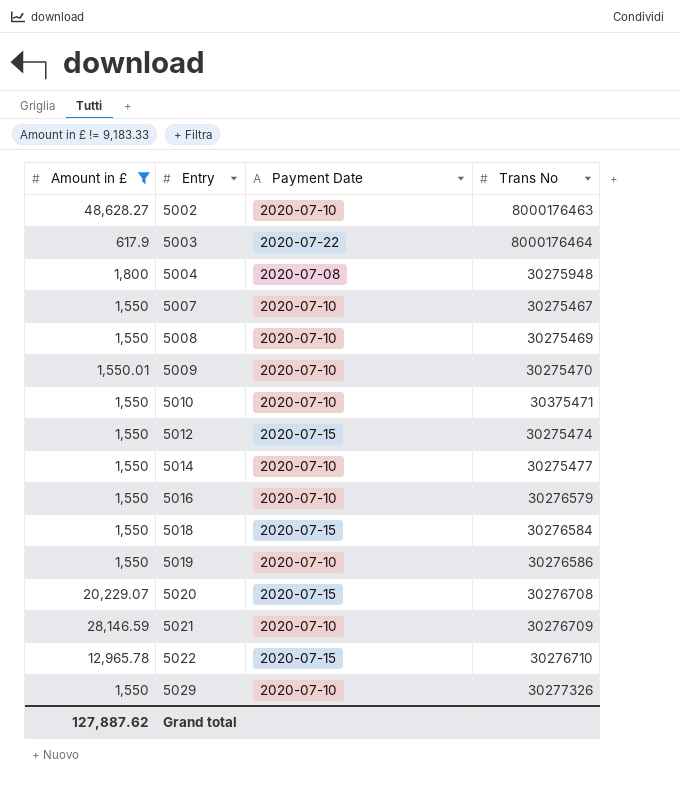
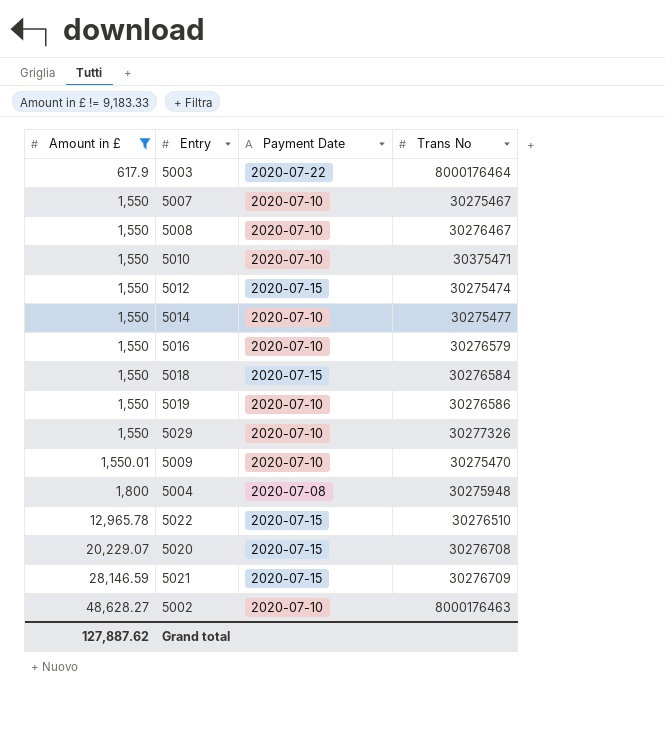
row order: Entry ascending -> Amount in £ ascending
5008 | Trans No: 30275469 -> 30276467
5022 | Trans No: 30276710 -> 30276510
5021 | Payment Date: 2020-07-10 -> 2020-07-15

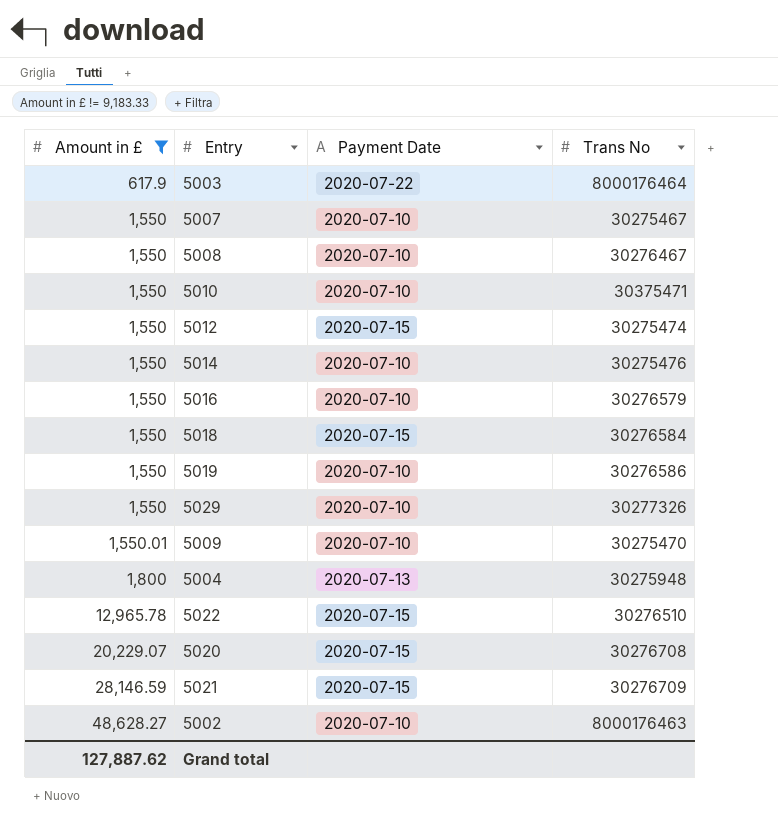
5014 | Trans No: 30275477 -> 30275476
5004 | Payment Date: 2020-07-08 -> 2020-07-13

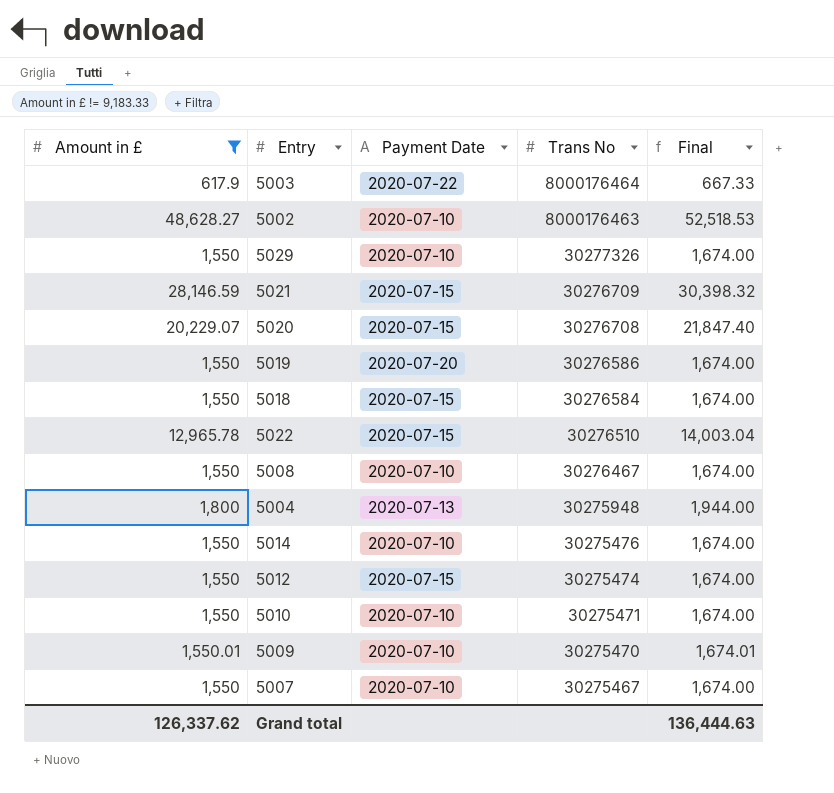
row order: Amount in £ ascending -> Trans No descending
column Final | formula: none -> [Amount in £] * 1.08
row 5016: 1,550 | 2020-07-10 | 30276579 -> none
5019 | Payment Date: 2020-07-10 -> 2020-07-20
5010 | Trans No: 30375471 -> 30275471
Grand total | Amount in £: 127,887.62 -> 126,337.62

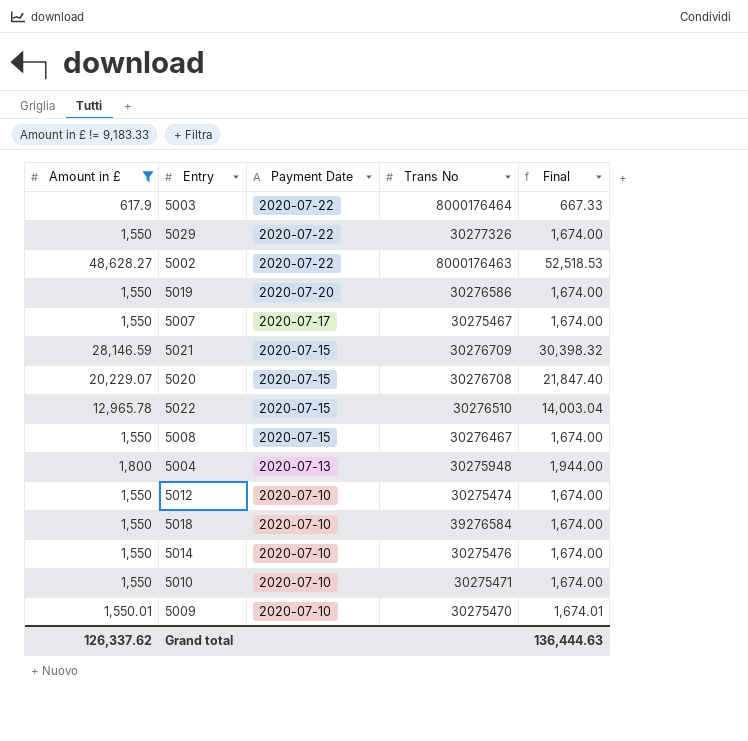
row order: Trans No descending -> Payment Date descending
5029 | Payment Date: 2020-07-10 -> 2020-07-22
5002 | Payment Date: 2020-07-10 -> 2020-07-22
5007 | Payment Date: 2020-07-10 -> 2020-07-17
5008 | Payment Date: 2020-07-10 -> 2020-07-15
5012 | Payment Date: 2020-07-15 -> 2020-07-10
5018 | Payment Date: 2020-07-15 -> 2020-07-10
5018 | Trans No: 30276584 -> 39276584

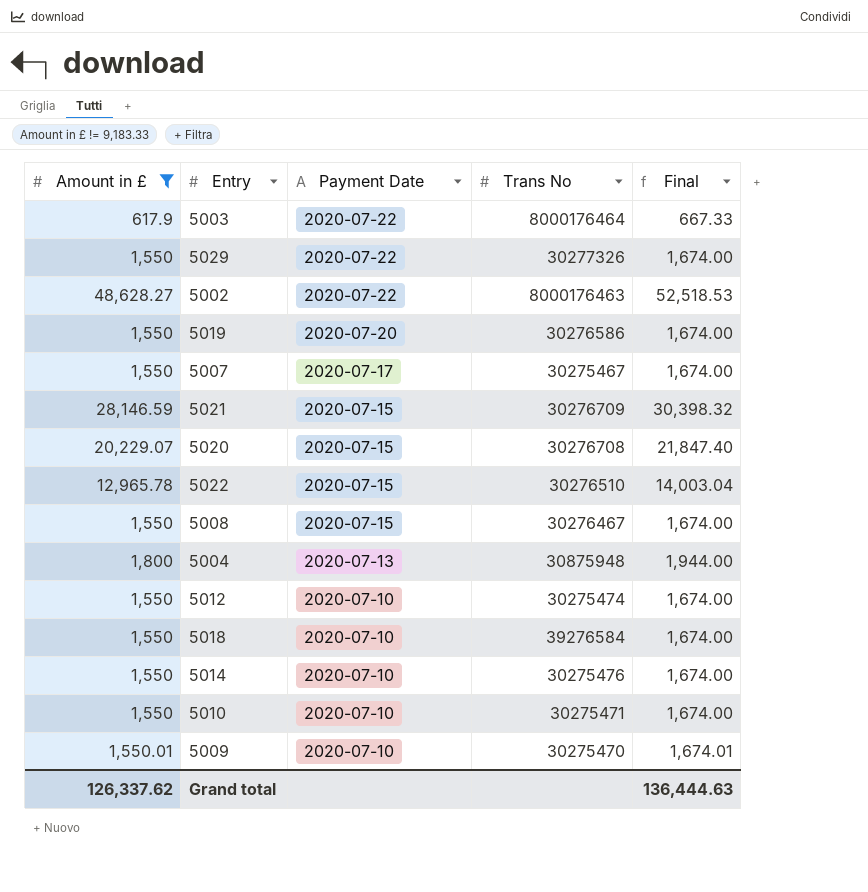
5004 | Trans No: 30275948 -> 30875948

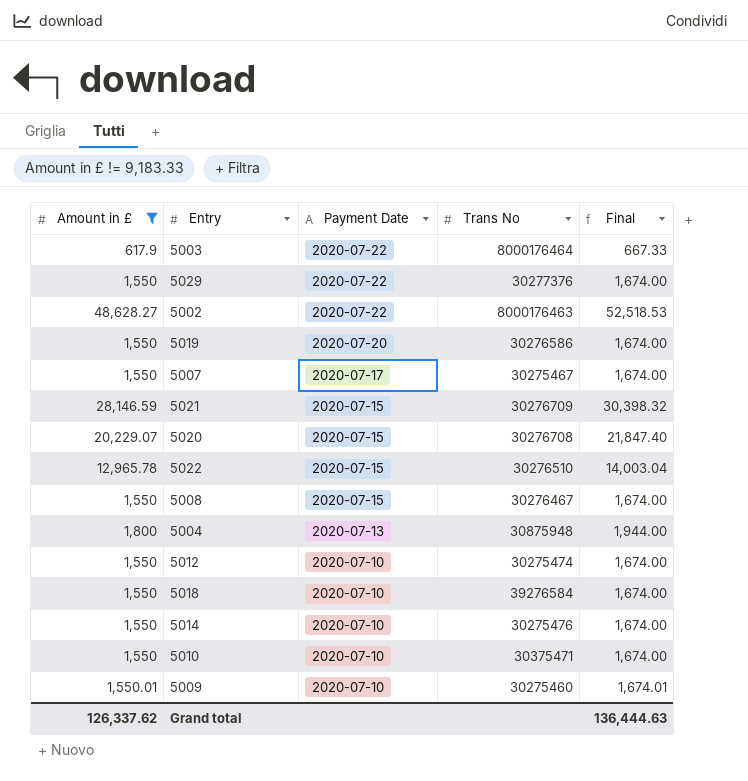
5029 | Trans No: 30277326 -> 30277376
5010 | Trans No: 30275471 -> 30375471
5009 | Trans No: 30275470 -> 30275460

